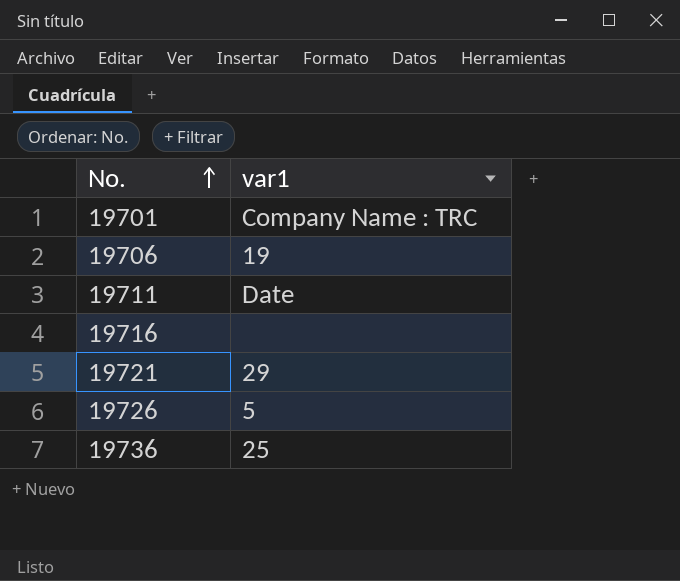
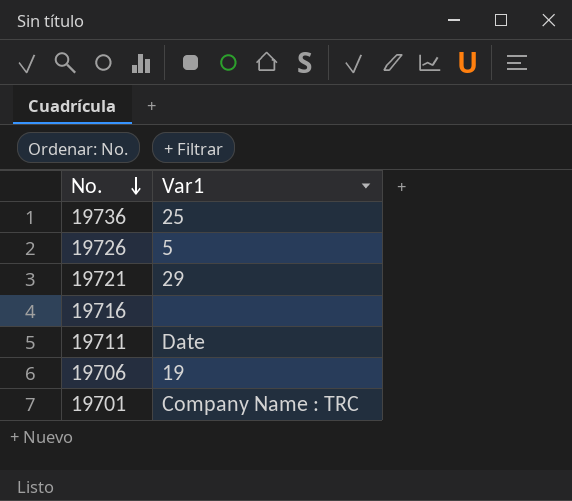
row order: No. ascending -> No. descending
column name: var1 -> Var1

